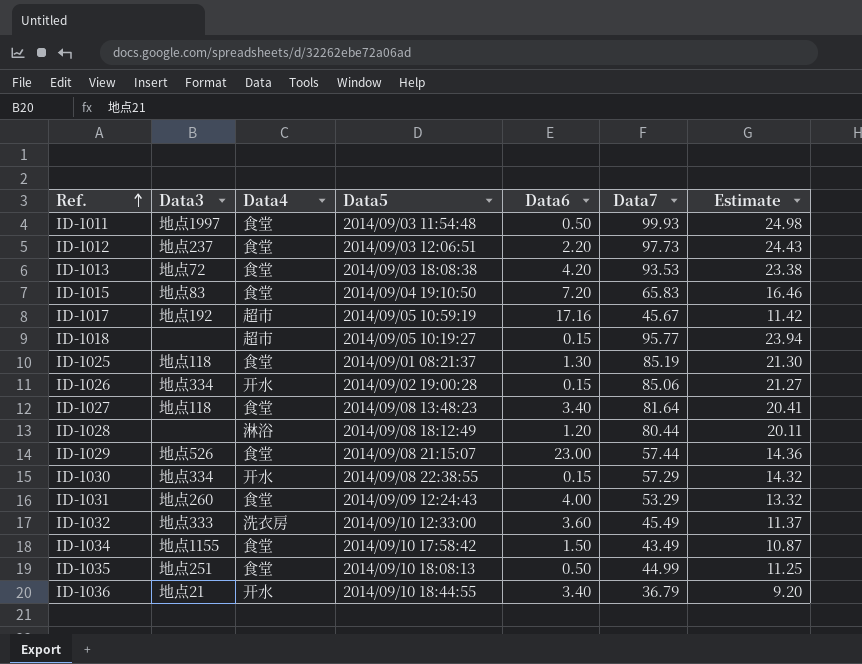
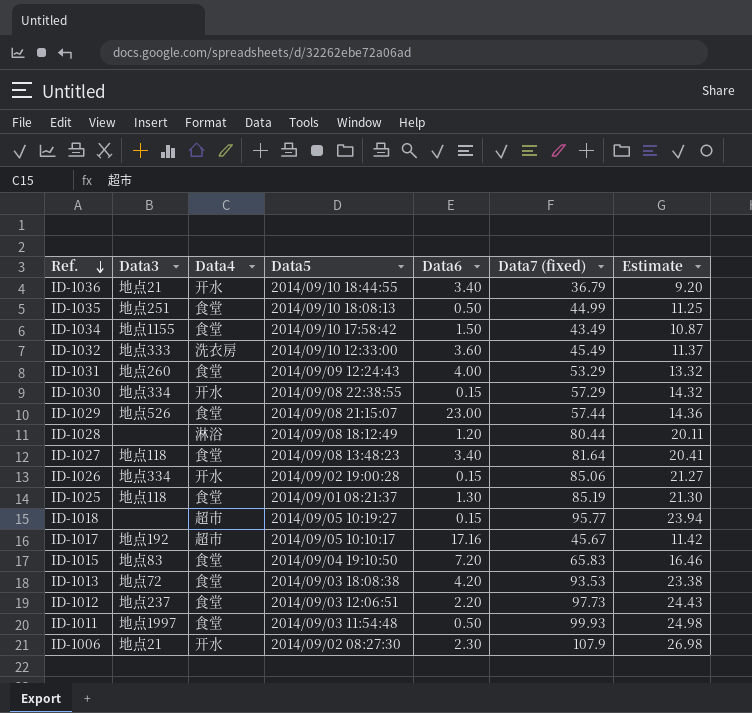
row order: Ref. ascending -> Ref. descending
column name: Data7 -> Data7 (fixed)
ID-1017 | Data5: 2014/09/05 10:59:19 -> 2014/09/05 10:10:17
row ID-1006: none -> 地点21 | 开水 | 2014/09/02 08:27:30 | 2.30 | 107.9 | 26.98

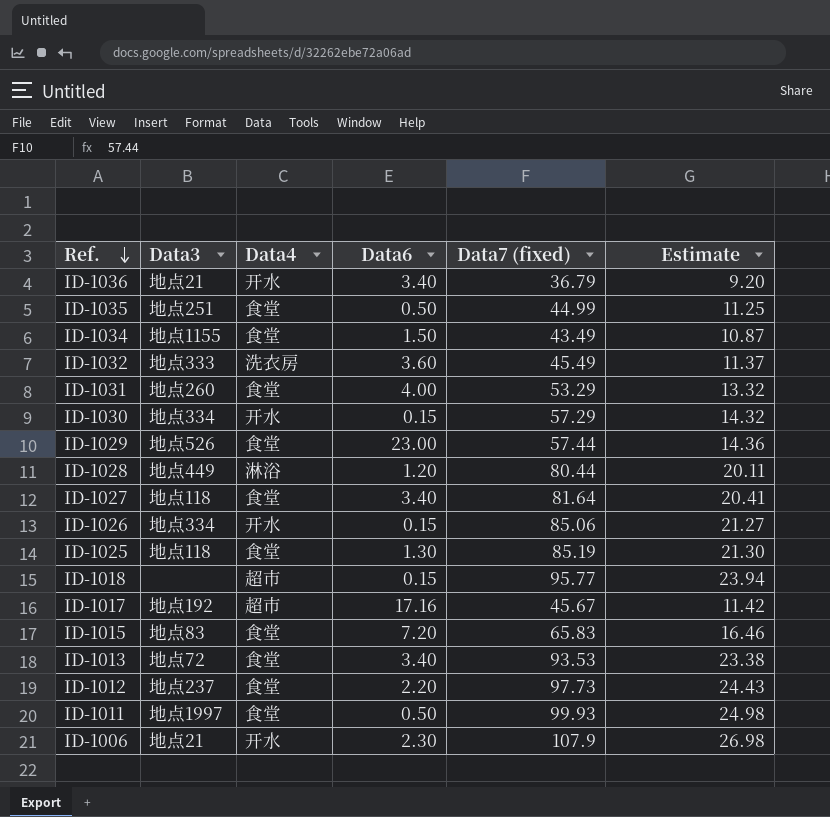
column Data5 | position: 4 -> none
ID-1028 | Data3: none -> 地点449
ID-1013 | Data6: 4.20 -> 3.40

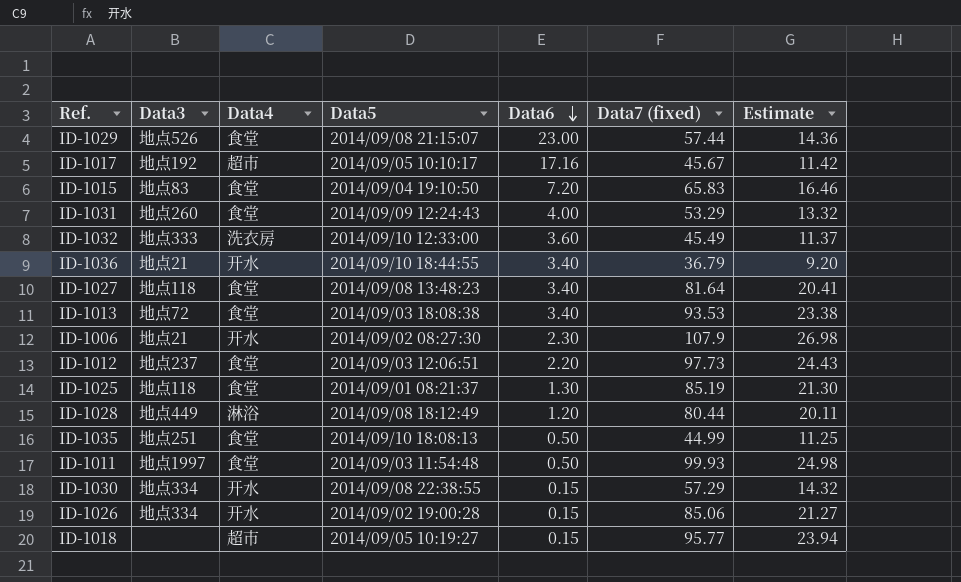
row order: Ref. descending -> Data6 descending
column Data5 | position: none -> 4
row ID-1034: 地点1155 | 食堂 | 1.50 | 43.49 | 10.87 -> none

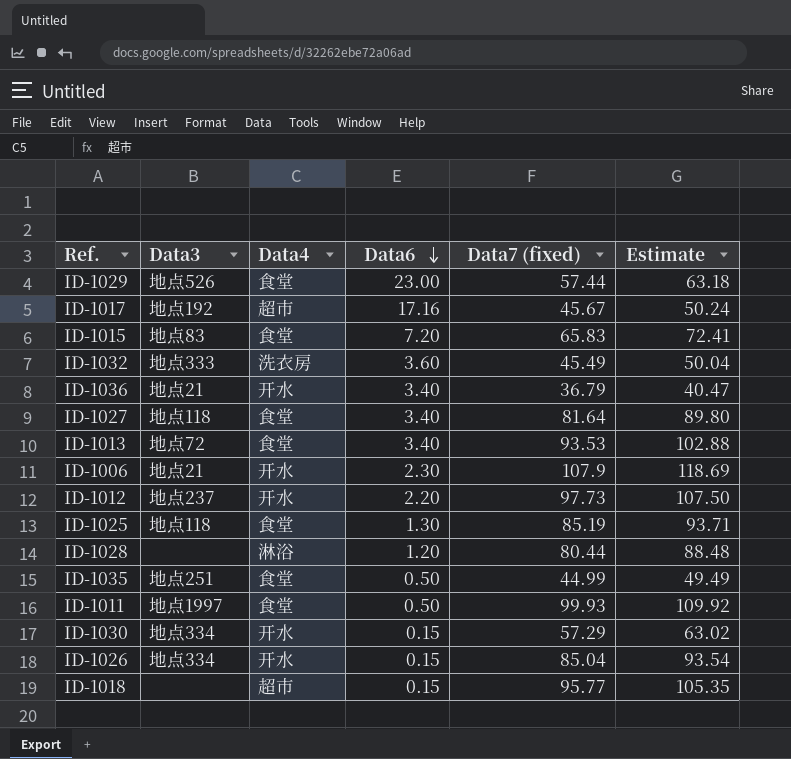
column Data5 | position: 4 -> none
column Estimate | formula: [Data7 (fixed)] * 0.25 -> [Data7 (fixed)] * 1.1
row ID-1031: 地点260 | 食堂 | 2014/09/09 12:24:43 | 4.00 | 53.29 | 13.32 -> none
ID-1012 | Data4: 食堂 -> 开水
ID-1028 | Data3: 地点449 -> none
ID-1026 | Data7 (fixed): 85.06 -> 85.04

